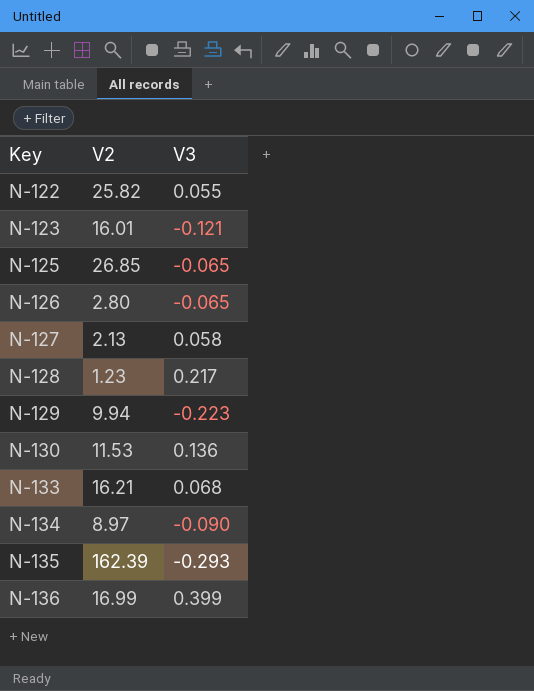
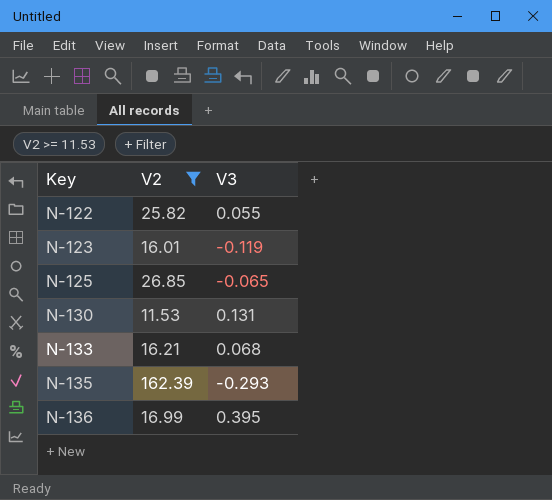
filter: none -> V2 >= 11.53
N-123 | V3: -0.121 -> -0.119
N-130 | V3: 0.136 -> 0.131
N-136 | V3: 0.399 -> 0.395

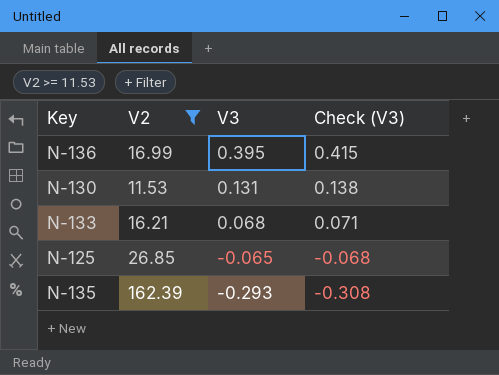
row order: Key ascending -> V3 descending
column Check (V3) | formula: none -> [V3] * 1.05
row N-122: 25.82 | 0.055 -> none
row N-123: 16.01 | -0.119 -> none

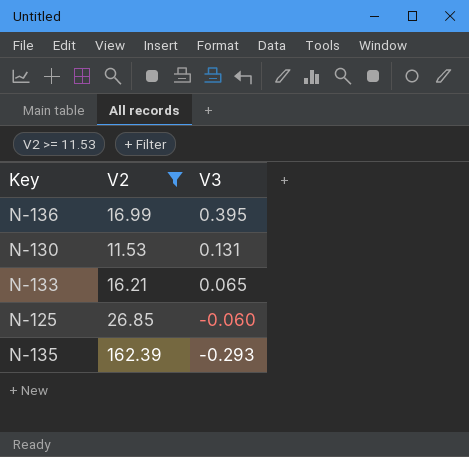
column Check (V3) | formula: [V3] * 1.05 -> none
N-133 | V3: 0.068 -> 0.065
N-125 | V3: -0.065 -> -0.060

